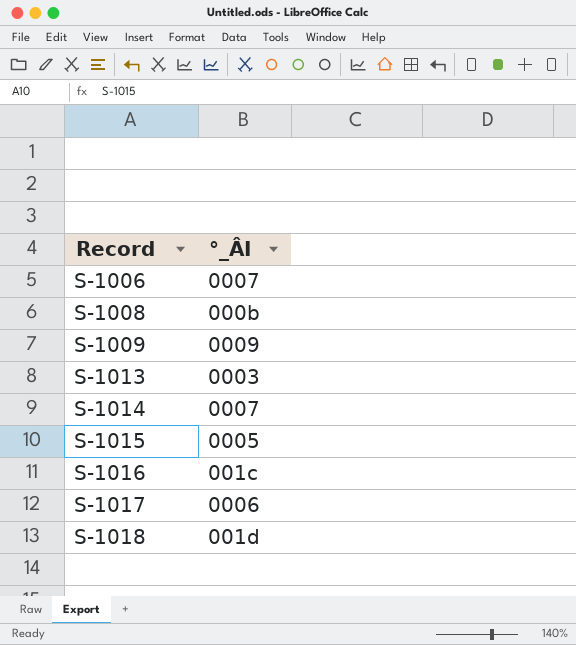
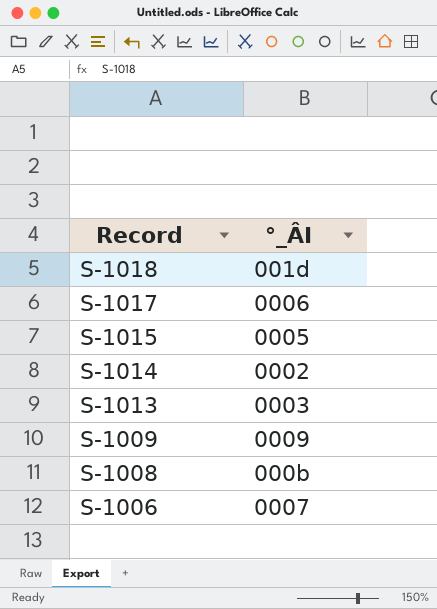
row order: Record ascending -> Record descending
row S-1016: 001c -> none
S-1014 | °_ÂI: 0007 -> 0002

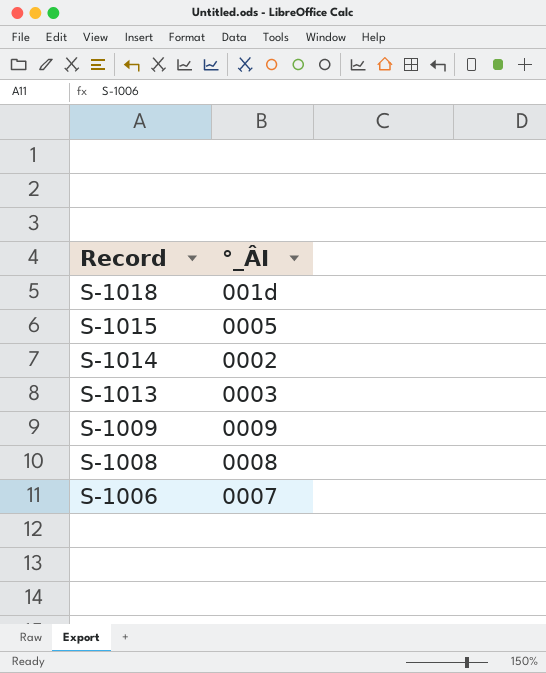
row S-1017: 0006 -> none
S-1008 | °_ÂI: 000b -> 0008

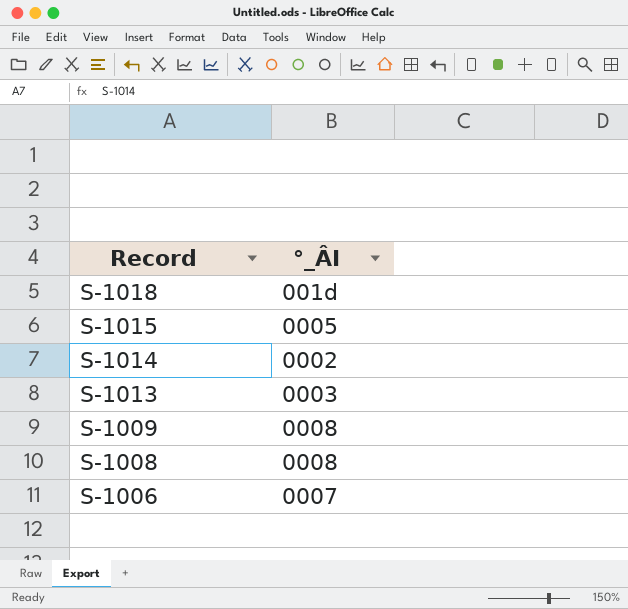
S-1009 | °_ÂI: 0009 -> 0008

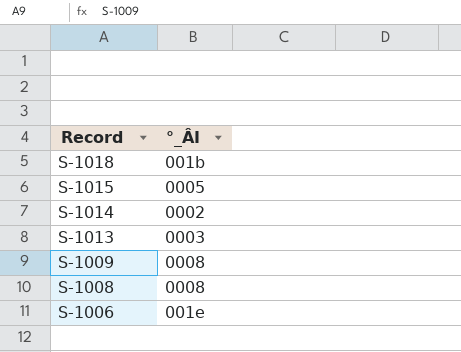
S-1018 | °_ÂI: 001d -> 001b
S-1006 | °_ÂI: 0007 -> 001e

